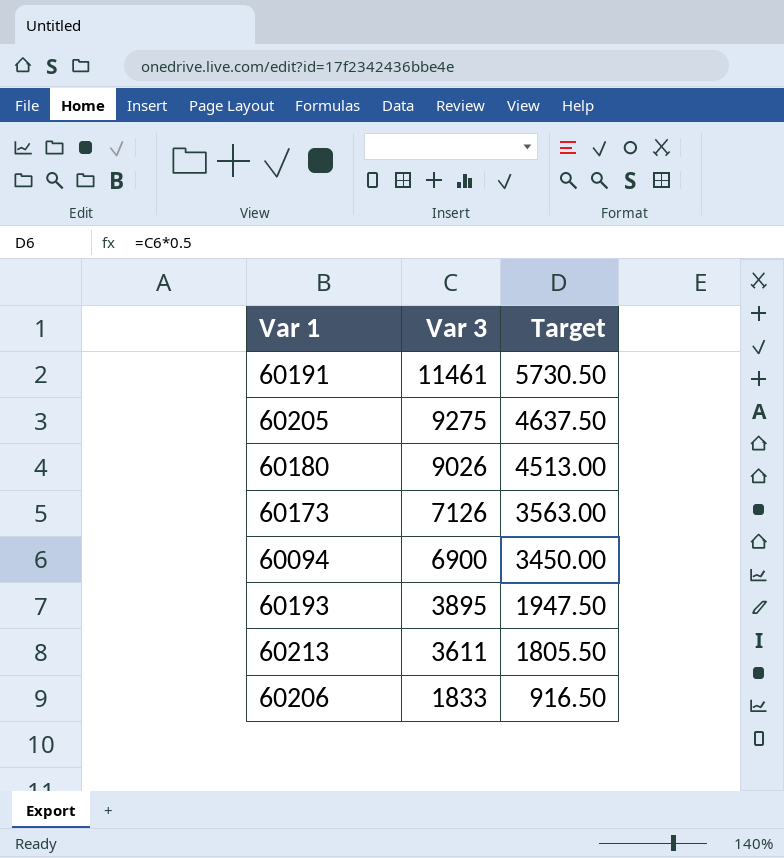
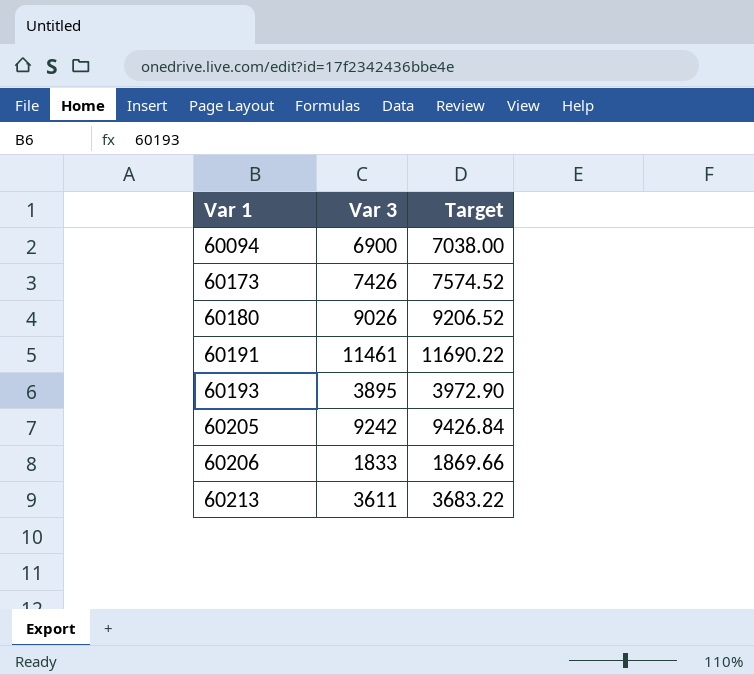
row order: Var 3 descending -> Var 1 ascending
column Target | formula: [Var 3] * 0.5 -> [Var 3] * 1.02
60173 | Var 3: 7126 -> 7426
60205 | Var 3: 9275 -> 9242

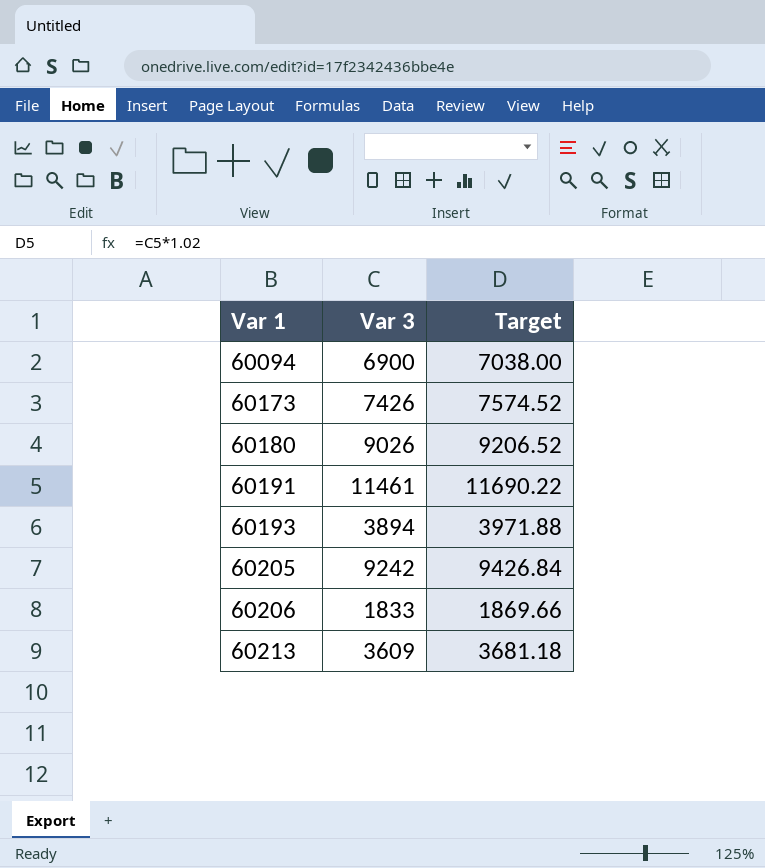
60193 | Var 3: 3895 -> 3894
60193 | Target: 3972.90 -> 3971.88
60213 | Var 3: 3611 -> 3609
60213 | Target: 3683.22 -> 3681.18

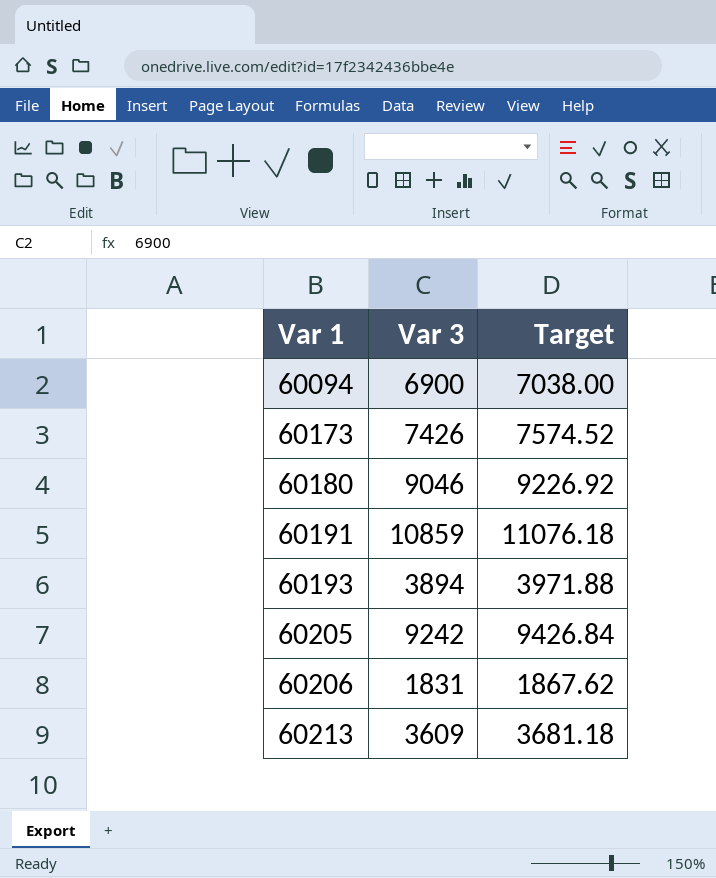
60180 | Var 3: 9026 -> 9046
60180 | Target: 9206.52 -> 9226.92
60191 | Var 3: 11461 -> 10859
60191 | Target: 11690.22 -> 11076.18
60206 | Var 3: 1833 -> 1831
60206 | Target: 1869.66 -> 1867.62

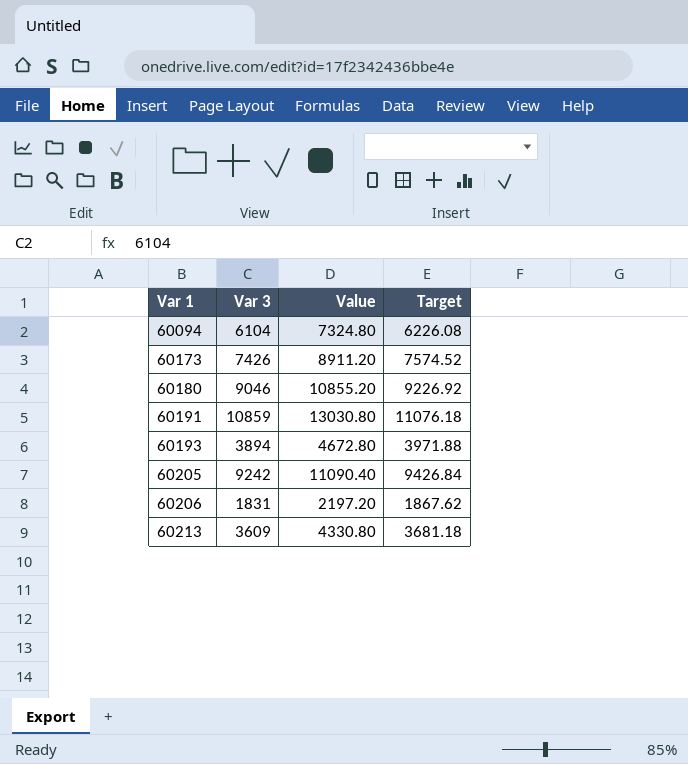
column Value | formula: none -> [Var 3] * 1.2
60094 | Var 3: 6900 -> 6104
60094 | Target: 7038.00 -> 6226.08

